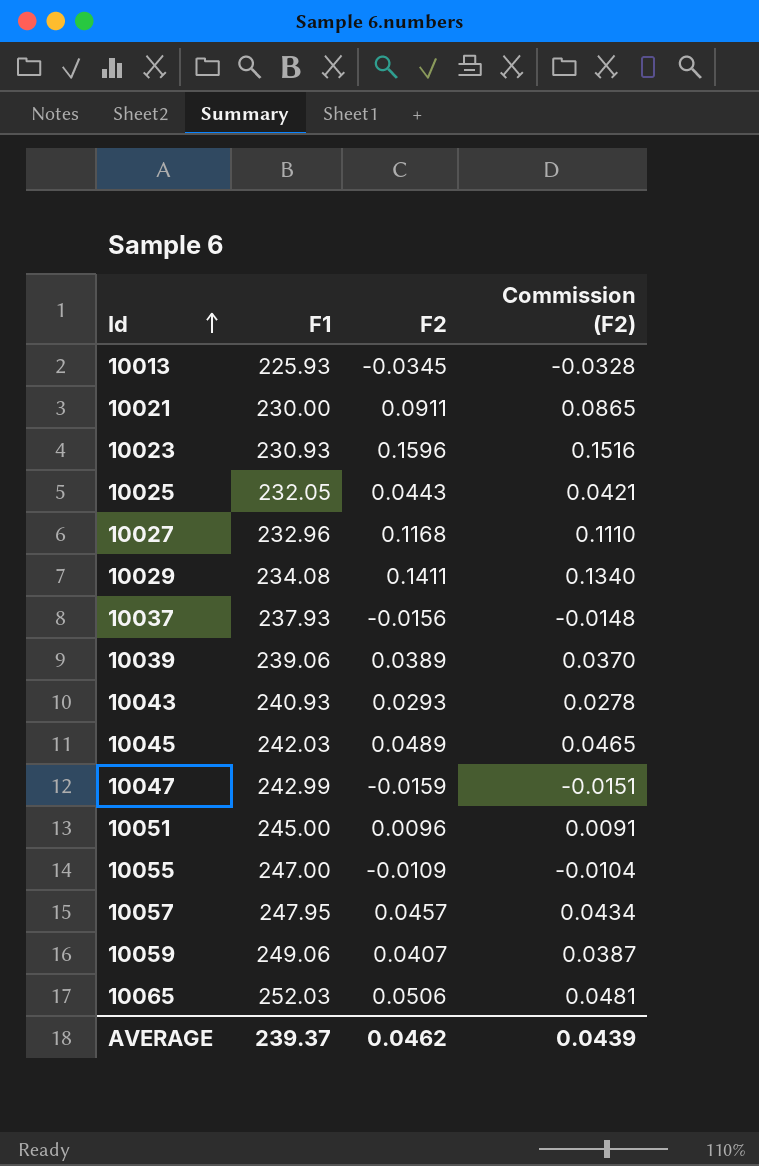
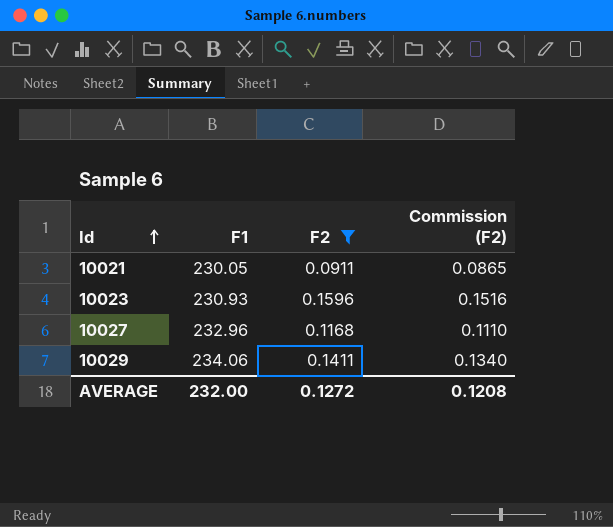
filter: none -> F2 >= 0.0911
10021 | F1: 230.00 -> 230.05
10029 | F1: 234.08 -> 234.06
AVERAGE | F1: 239.37 -> 232.00
AVERAGE | F2: 0.0462 -> 0.1272
AVERAGE | Commission (F2): 0.0439 -> 0.1208

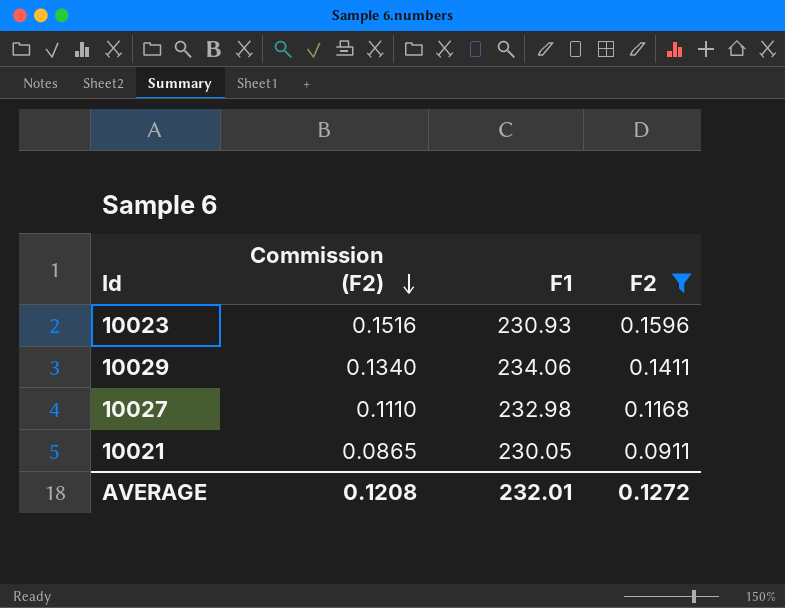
row order: Id ascending -> Commission (F2) descending
column Commission (F2) | position: 4 -> 2
10027 | F1: 232.96 -> 232.98
AVERAGE | F1: 232.00 -> 232.01

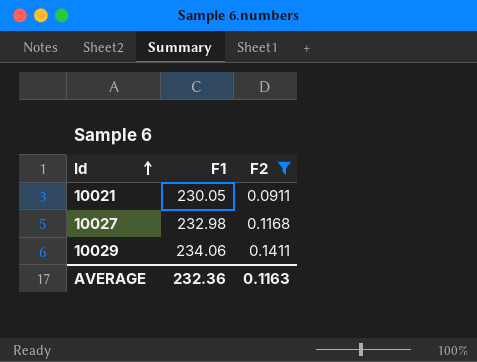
row order: Commission (F2) descending -> Id ascending
column Commission (F2) | formula: [F2] * 0.95 -> none
row 10023: 0.1516 | 230.93 | 0.1596 -> none
AVERAGE | F1: 232.01 -> 232.36
AVERAGE | F2: 0.1272 -> 0.1163

